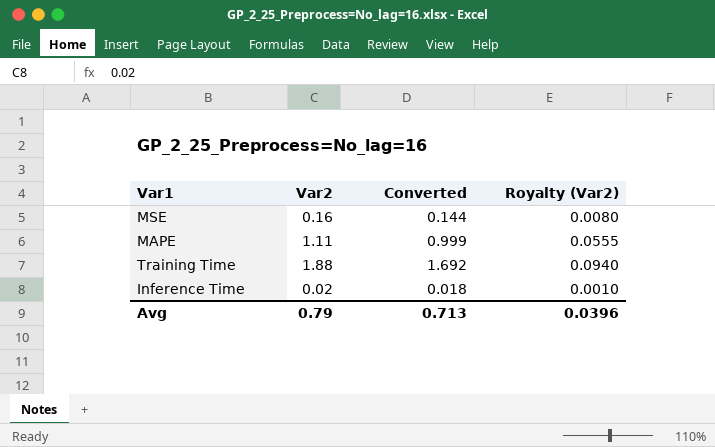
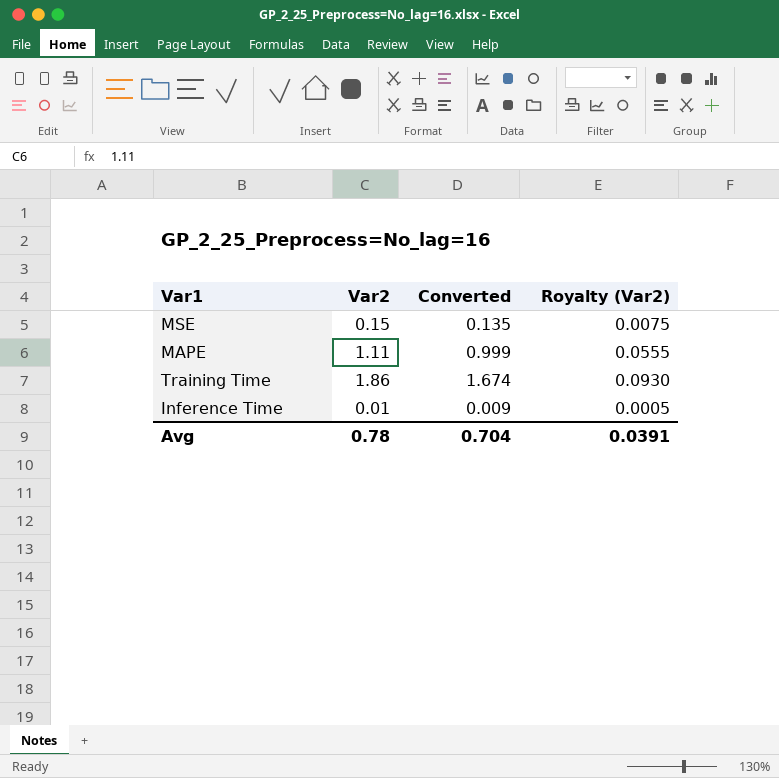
MSE | Var2: 0.16 -> 0.15
MSE | Converted: 0.144 -> 0.135
MSE | Royalty (Var2): 0.0080 -> 0.0075
Training Time | Var2: 1.88 -> 1.86
Training Time | Converted: 1.692 -> 1.674
Training Time | Royalty (Var2): 0.0940 -> 0.0930
Inference Time | Var2: 0.02 -> 0.01
Inference Time | Converted: 0.018 -> 0.009
Inference Time | Royalty (Var2): 0.0010 -> 0.0005
Avg | Var2: 0.79 -> 0.78
Avg | Converted: 0.713 -> 0.704
Avg | Royalty (Var2): 0.0396 -> 0.0391

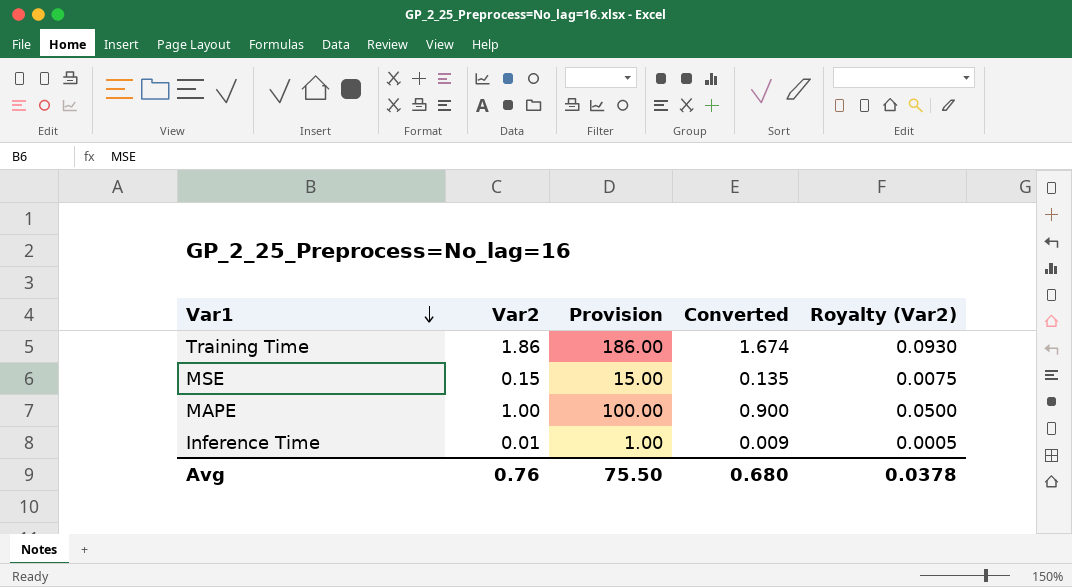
row order: none -> Var1 descending
column Provision | formula: none -> [Var2] * 100
MAPE | Var2: 1.11 -> 1.00
MAPE | Converted: 0.999 -> 0.900
MAPE | Royalty (Var2): 0.0555 -> 0.0500
Avg | Var2: 0.78 -> 0.76
Avg | Converted: 0.704 -> 0.680
Avg | Royalty (Var2): 0.0391 -> 0.0378

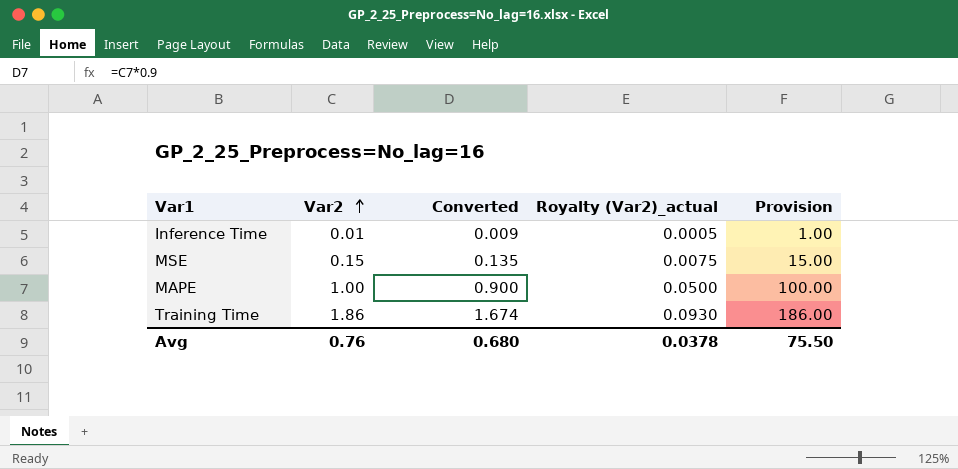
row order: Var1 descending -> Var2 ascending
column name: Royalty (Var2) -> Royalty (Var2)_actual
column Provision | position: 3 -> 5

